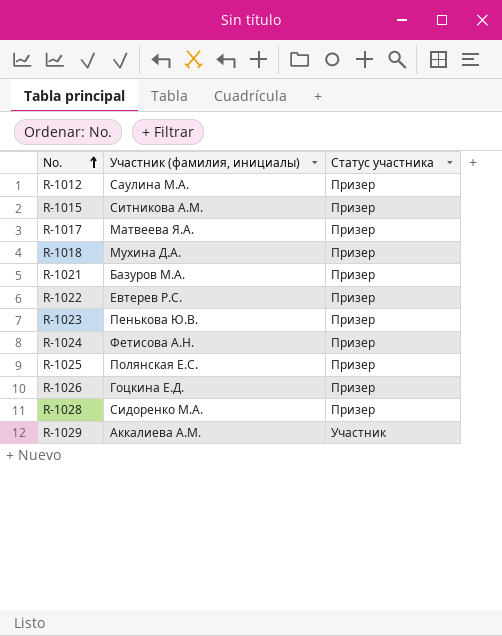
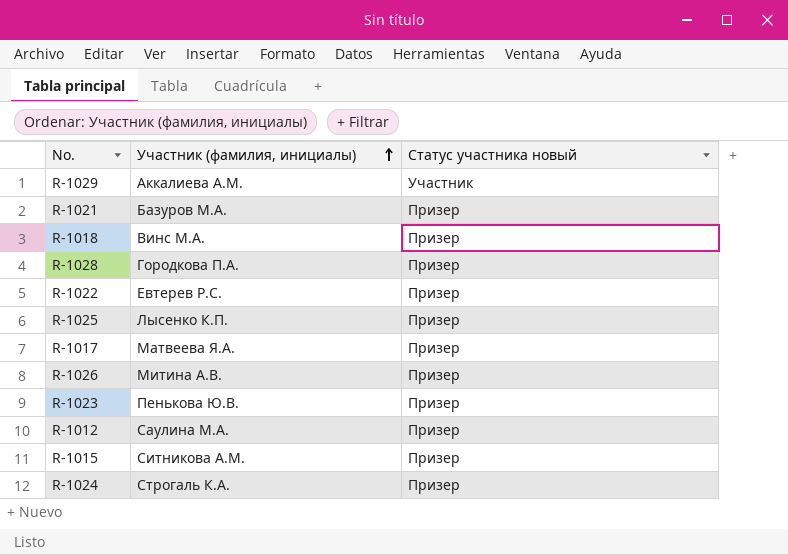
row order: No. ascending -> Участник (фамилия, инициалы) ascending
column name: Статус участника -> Статус участника новый
R-1018 | Участник (фамилия, инициалы): Мухина Д.А. -> Винс М.А.
R-1028 | Участник (фамилия, инициалы): Сидоренко М.А. -> Городкова П.А.
R-1025 | Участник (фамилия, инициалы): Полянская Е.С. -> Лысенко К.П.
R-1026 | Участник (фамилия, инициалы): Гоцкина Е.Д. -> Митина А.В.
R-1024 | Участник (фамилия, инициалы): Фетисова А.Н. -> Строгаль К.А.

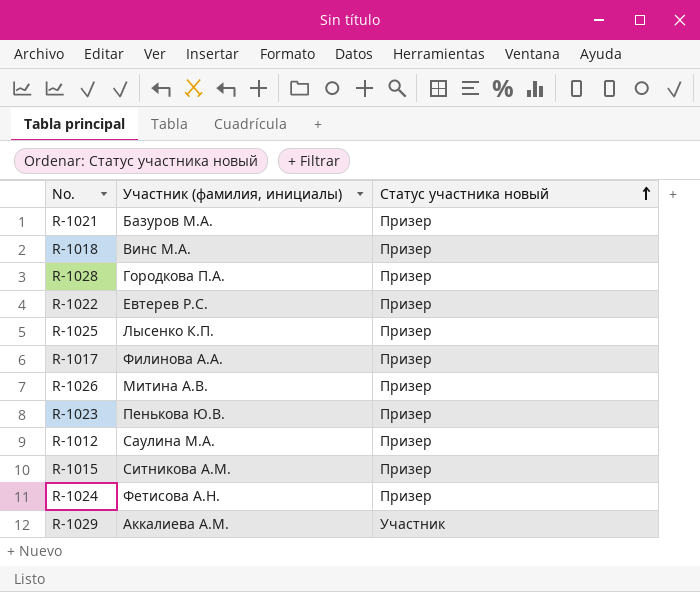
row order: Участник (фамилия, инициалы) ascending -> Статус участника новый ascending
R-1017 | Участник (фамилия, инициалы): Матвеева Я.А. -> Филинова А.А.
R-1024 | Участник (фамилия, инициалы): Строгаль К.А. -> Фетисова А.Н.

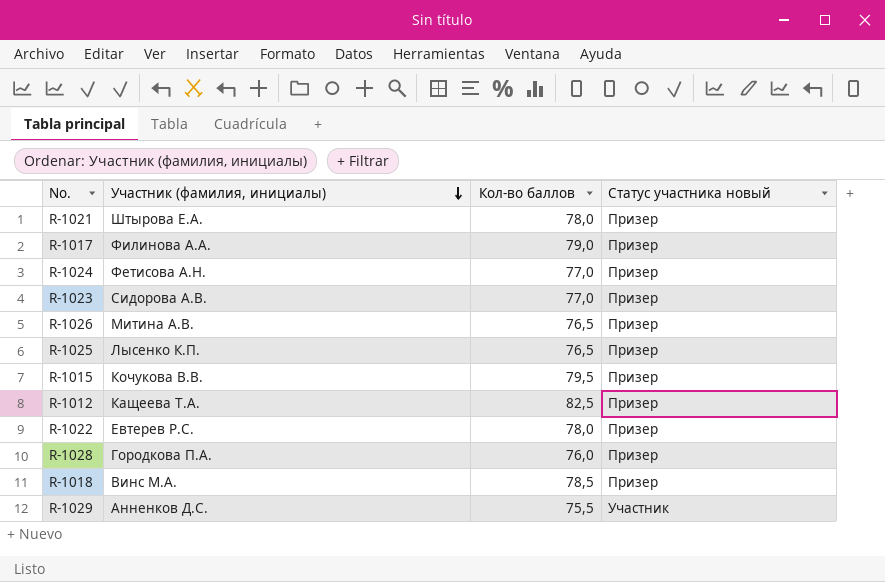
row order: Статус участника новый ascending -> Участник (фамилия, инициалы) descending
column Кол-во баллов | position: none -> 3
R-1021 | Участник (фамилия, инициалы): Базуров М.А. -> Штырова Е.А.
R-1023 | Участник (фамилия, инициалы): Пенькова Ю.В. -> Сидорова А.В.
R-1015 | Участник (фамилия, инициалы): Ситникова А.М. -> Кочукова В.В.
R-1012 | Участник (фамилия, инициалы): Саулина М.А. -> Кащеева Т.А.
R-1029 | Участник (фамилия, инициалы): Аккалиева А.М. -> Анненков Д.С.

